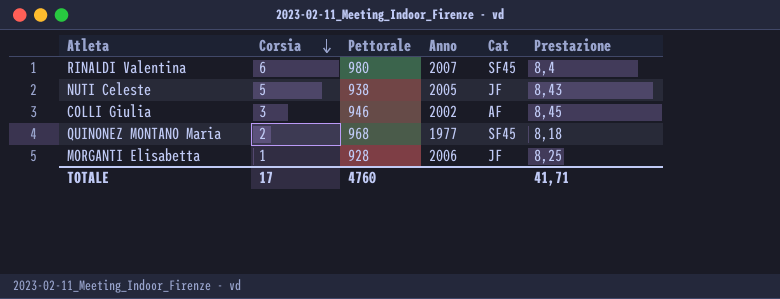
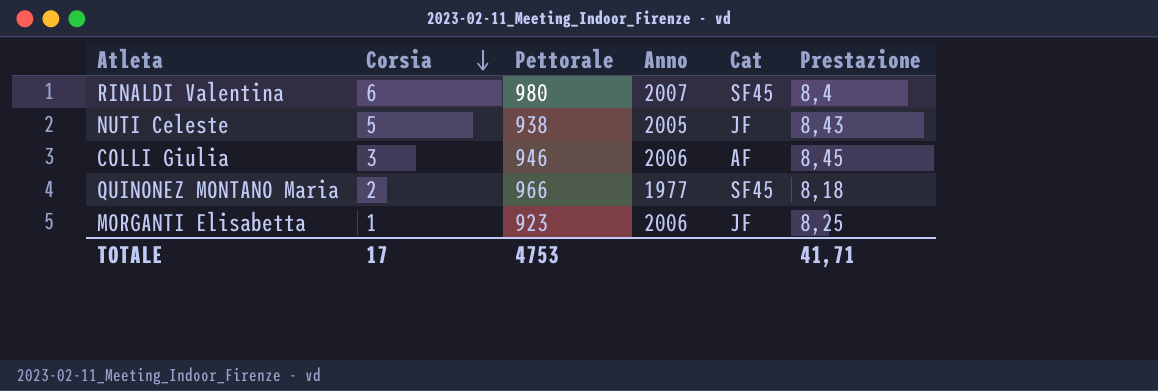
COLLI Giulia | Anno: 2002 -> 2006
QUINONEZ MONTANO Maria | Pettorale: 968 -> 966
MORGANTI Elisabetta | Pettorale: 928 -> 923
TOTALE | Pettorale: 4760 -> 4753

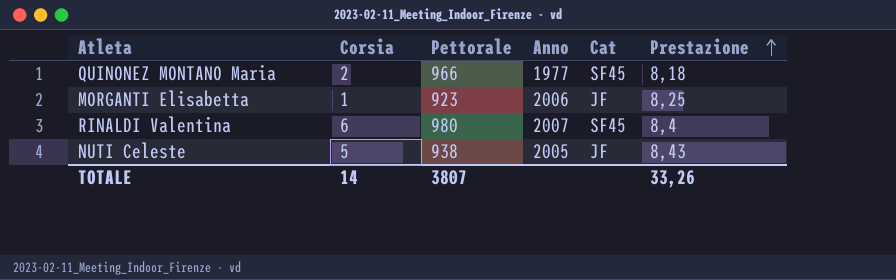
row order: Corsia descending -> Prestazione ascending
row COLLI Giulia: 3 | 946 | 2006 | AF | 8,45 -> none
TOTALE | Corsia: 17 -> 14
TOTALE | Pettorale: 4753 -> 3807
TOTALE | Prestazione: 41,71 -> 33,26

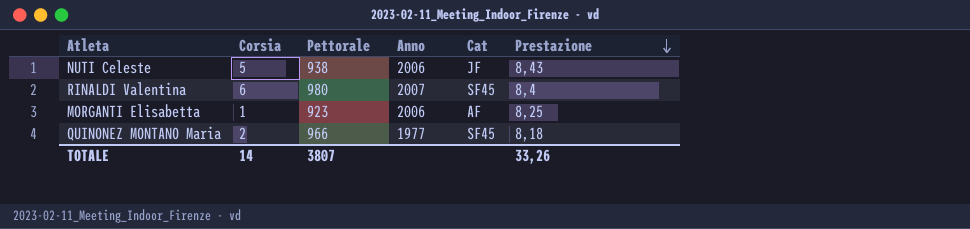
row order: Prestazione ascending -> Prestazione descending
NUTI Celeste | Anno: 2005 -> 2006
MORGANTI Elisabetta | Cat: JF -> AF

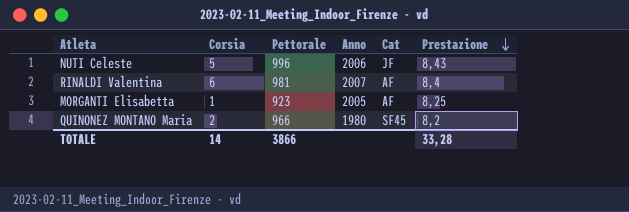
NUTI Celeste | Pettorale: 938 -> 996
RINALDI Valentina | Pettorale: 980 -> 981
RINALDI Valentina | Cat: SF45 -> AF
MORGANTI Elisabetta | Anno: 2006 -> 2005
QUINONEZ MONTANO Maria | Anno: 1977 -> 1980
QUINONEZ MONTANO Maria | Prestazione: 8,18 -> 8,2
TOTALE | Pettorale: 3807 -> 3866
TOTALE | Prestazione: 33,26 -> 33,28

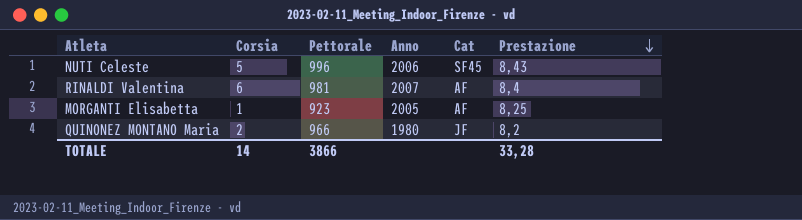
NUTI Celeste | Cat: JF -> SF45
QUINONEZ MONTANO Maria | Cat: SF45 -> JF

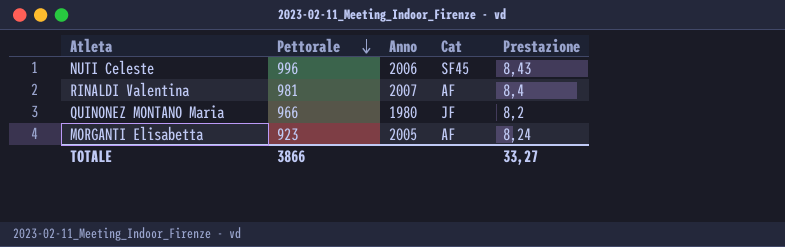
row order: Prestazione descending -> Pettorale descending
column Corsia | position: 2 -> none
MORGANTI Elisabetta | Prestazione: 8,25 -> 8,24
TOTALE | Prestazione: 33,28 -> 33,27

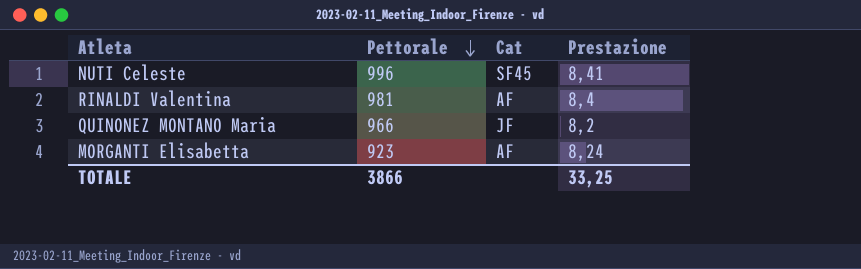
column Anno | position: 3 -> none
NUTI Celeste | Prestazione: 8,43 -> 8,41
TOTALE | Prestazione: 33,27 -> 33,25

